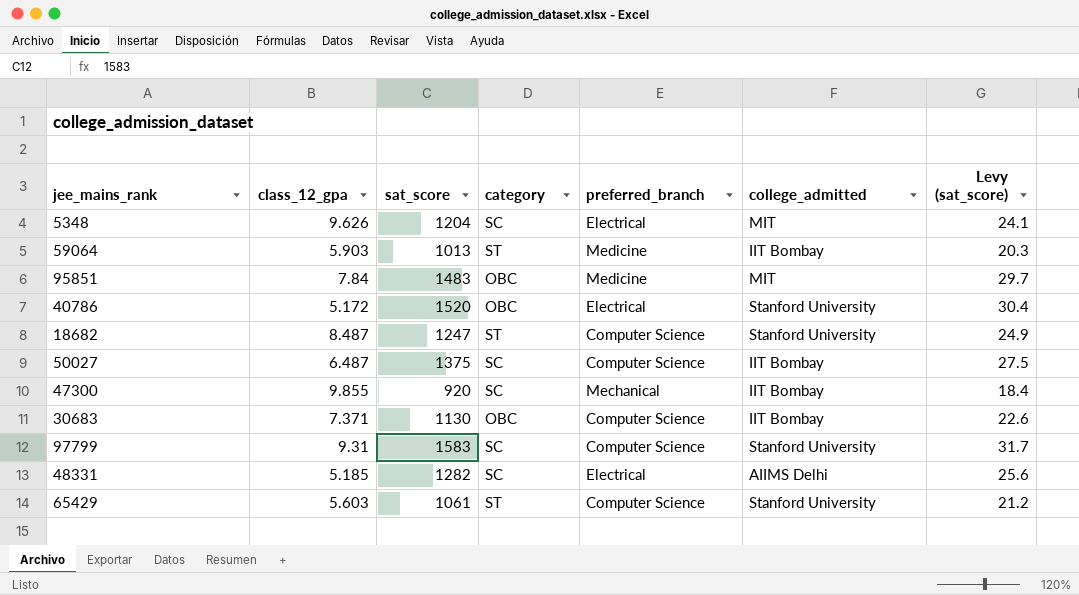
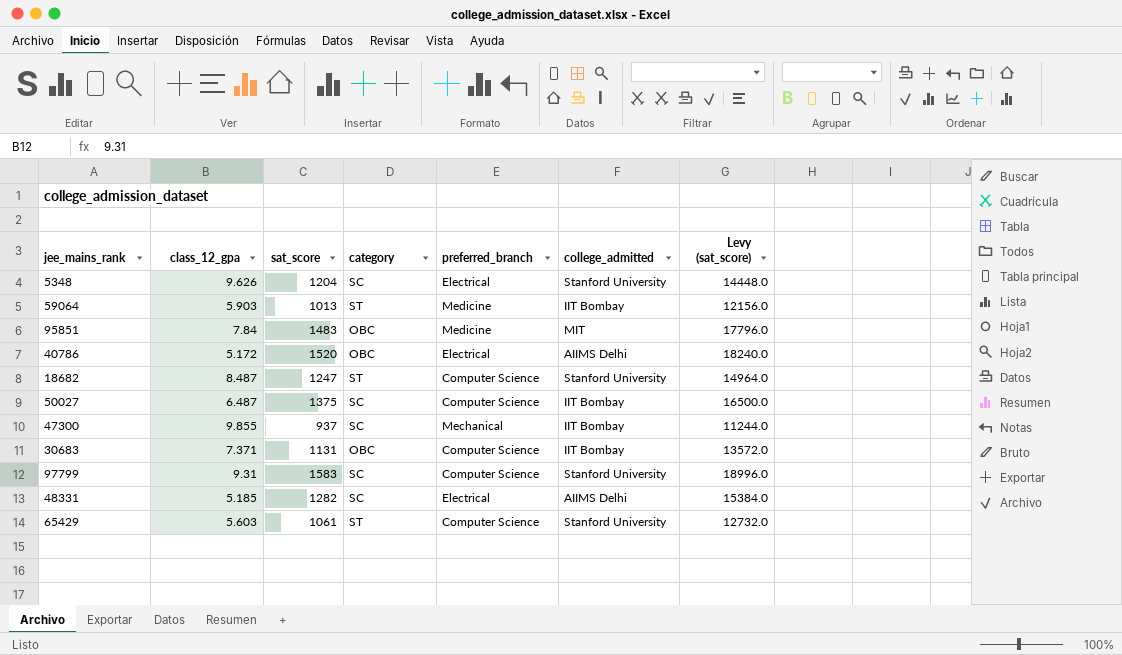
column Levy (sat_score) | formula: [sat_score] * 0.02 -> [sat_score] * 12
5348 | college_admitted: MIT -> Stanford University
40786 | college_admitted: Stanford University -> AIIMS Delhi
47300 | sat_score: 920 -> 937
30683 | sat_score: 1130 -> 1131

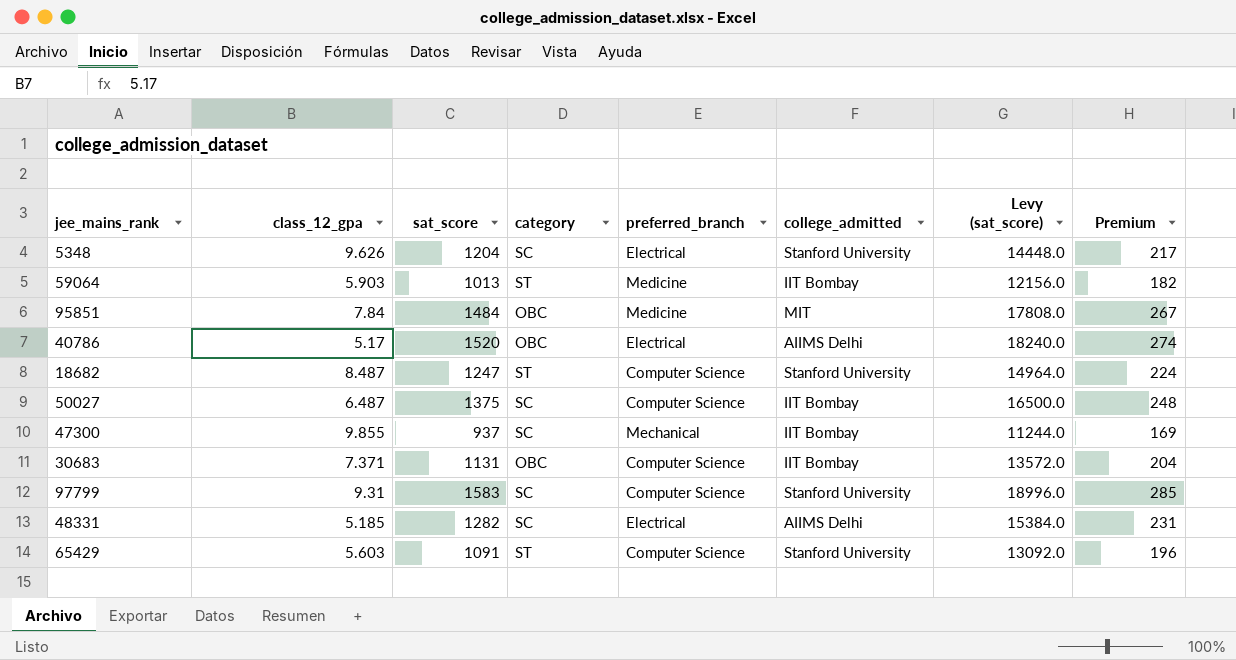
column Premium | formula: none -> [sat_score] * 0.18
95851 | sat_score: 1483 -> 1484
95851 | Levy (sat_score): 17796.0 -> 17808.0
40786 | class_12_gpa: 5.172 -> 5.17
65429 | sat_score: 1061 -> 1091
65429 | Levy (sat_score): 12732.0 -> 13092.0

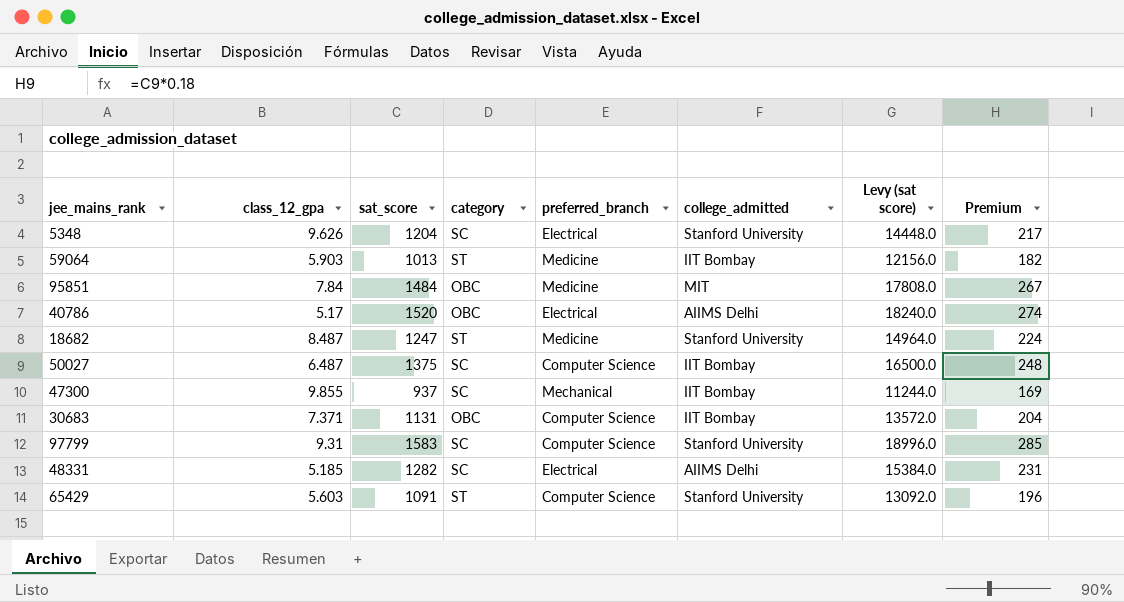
column name: Levy (sat_score) -> Levy (sat score)
18682 | preferred_branch: Computer Science -> Medicine

